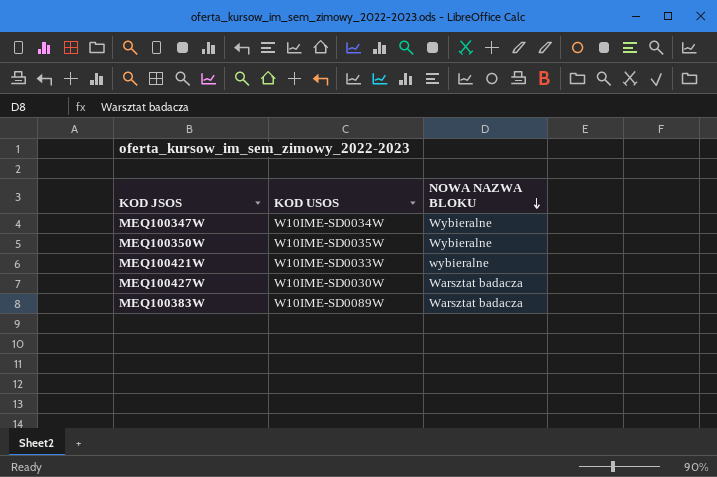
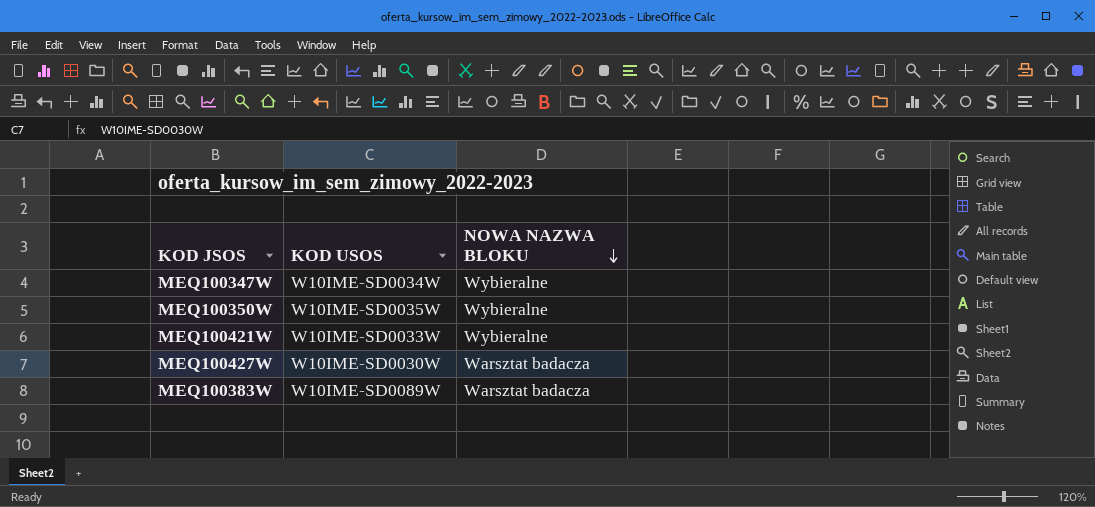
MEQ100421W | NOWA NAZWA BLOKU: wybieralne -> Wybieralne

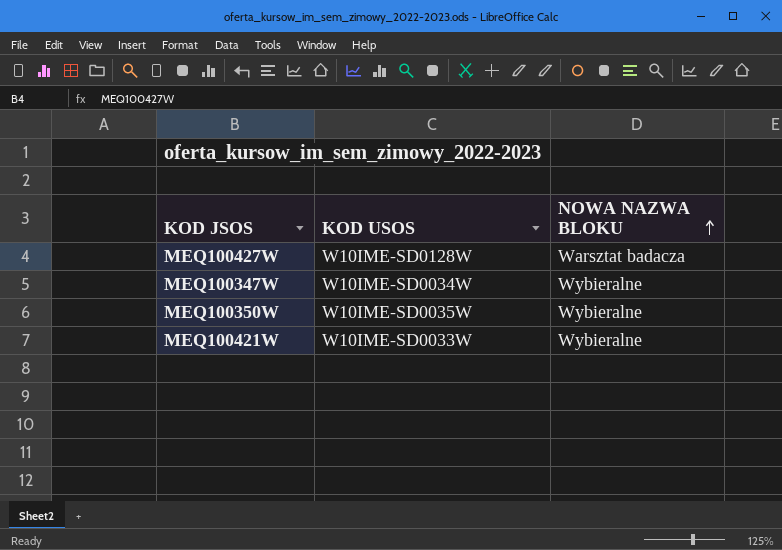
row order: NOWA NAZWA BLOKU descending -> NOWA NAZWA BLOKU ascending
row MEQ100383W: W10IME-SD0089W | Warsztat badacza -> none
MEQ100427W | KOD USOS: W10IME-SD0030W -> W10IME-SD0128W

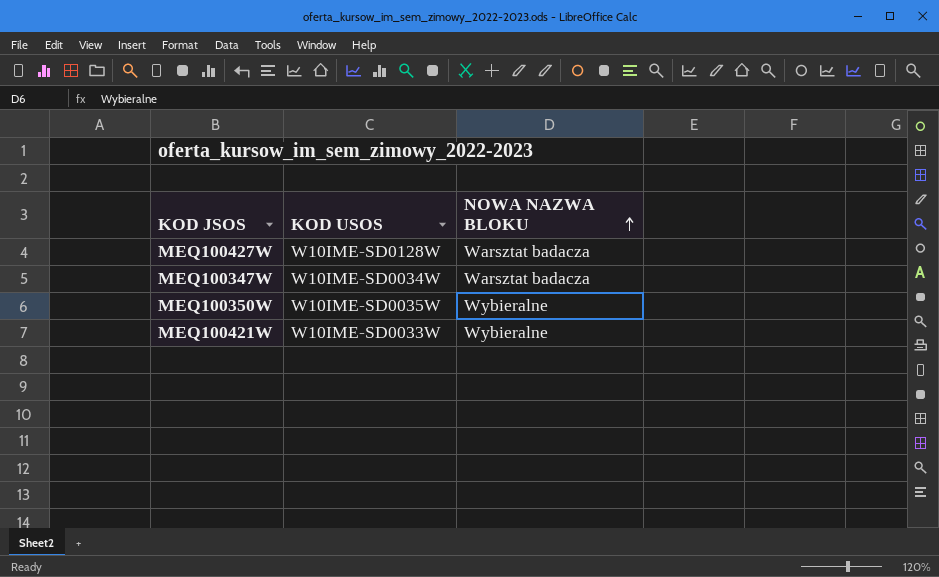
MEQ100347W | NOWA NAZWA BLOKU: Wybieralne -> Warsztat badacza

